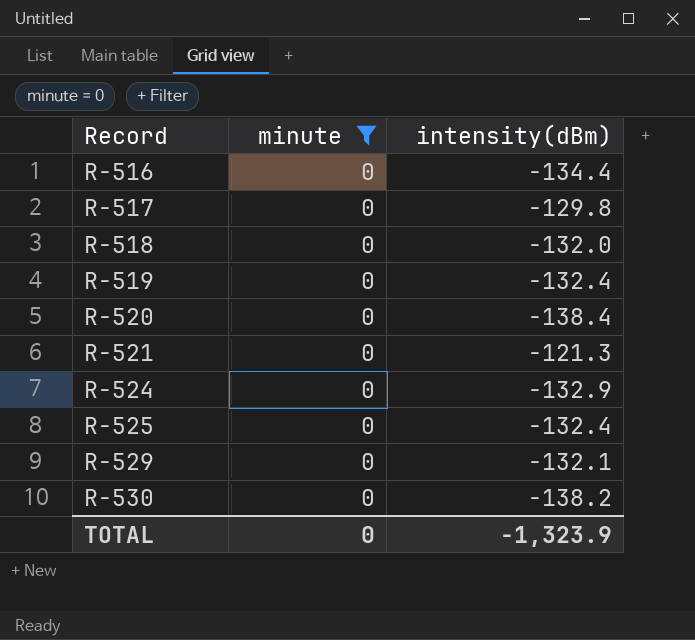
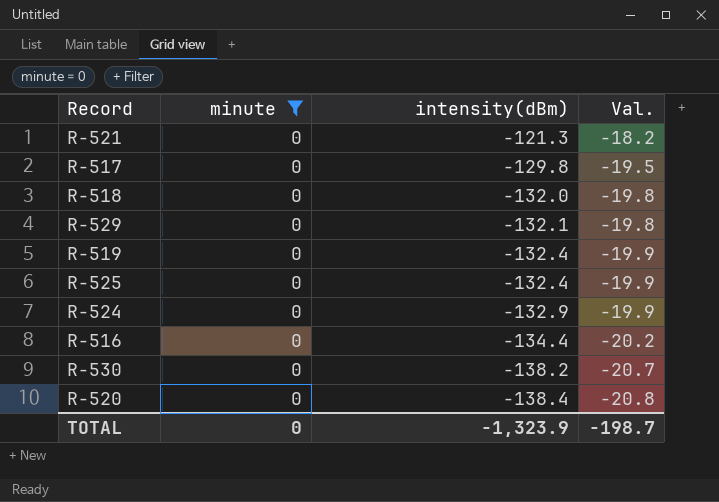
row order: Record ascending -> intensity(dBm) descending
column Val. | formula: none -> [intensity(dBm)] * 0.15

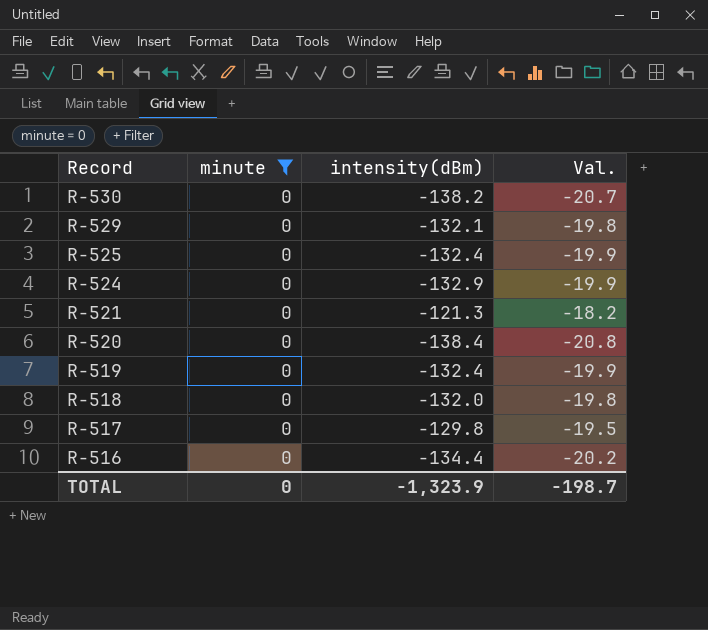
row order: intensity(dBm) descending -> Record descending

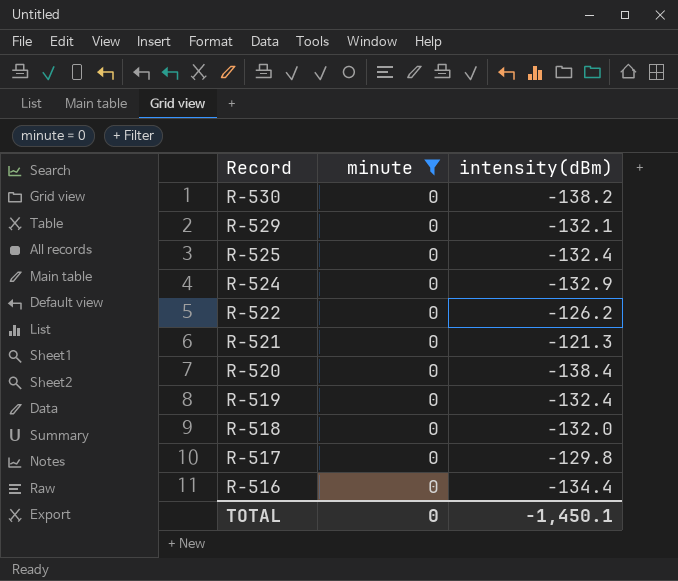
column Val. | formula: [intensity(dBm)] * 0.15 -> none
row R-522: none -> 0 | -126.2
TOTAL | intensity(dBm): -1,323.9 -> -1,450.1

